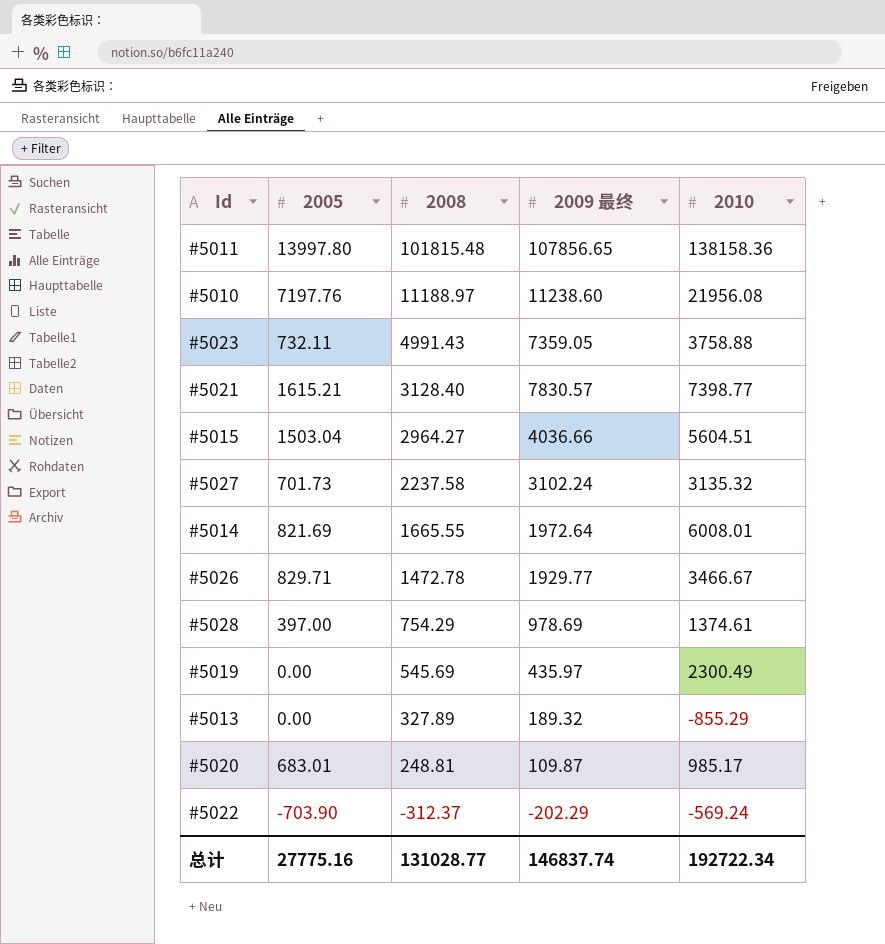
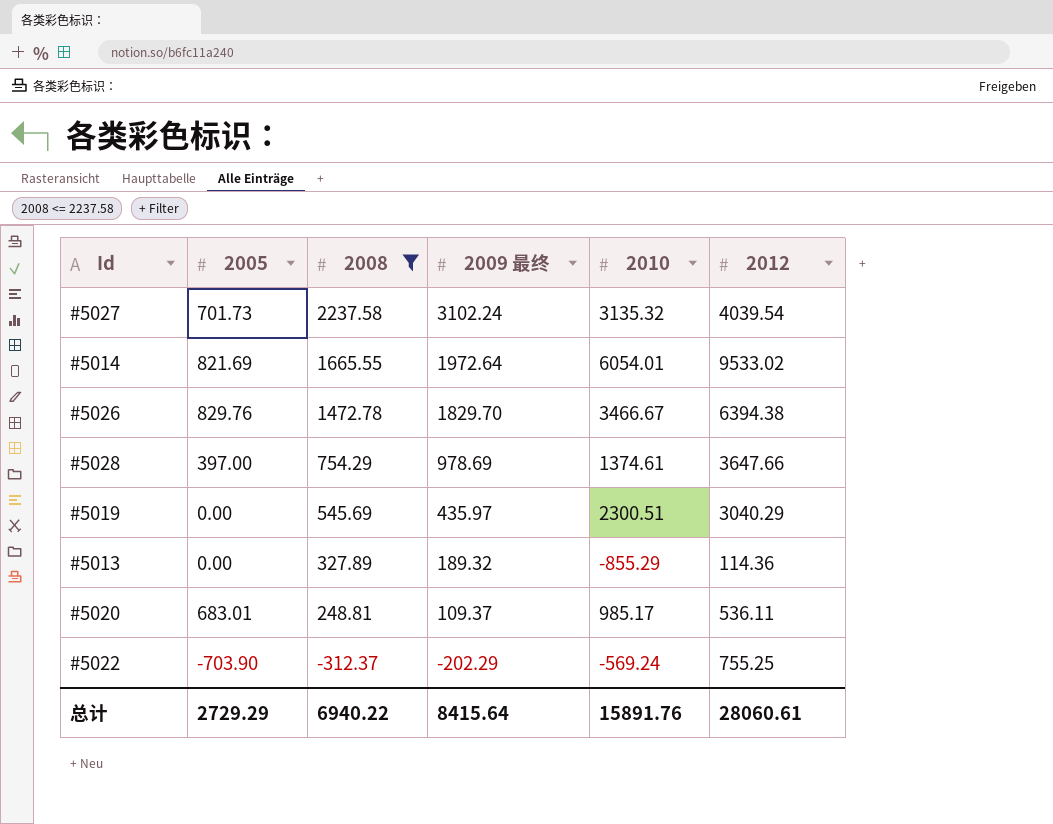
filter: none -> 2008 <= 2237.58
column 2012 | position: none -> 6
#5014 | 2010: 6008.01 -> 6054.01
#5026 | 2005: 829.71 -> 829.76
#5026 | 2009 最终: 1929.77 -> 1829.70
#5019 | 2010: 2300.49 -> 2300.51
#5020 | 2009 最终: 109.87 -> 109.37
总计 | 2005: 27775.16 -> 2729.29
总计 | 2008: 131028.77 -> 6940.22
总计 | 2009 最终: 146837.74 -> 8415.64
总计 | 2010: 192722.34 -> 15891.76

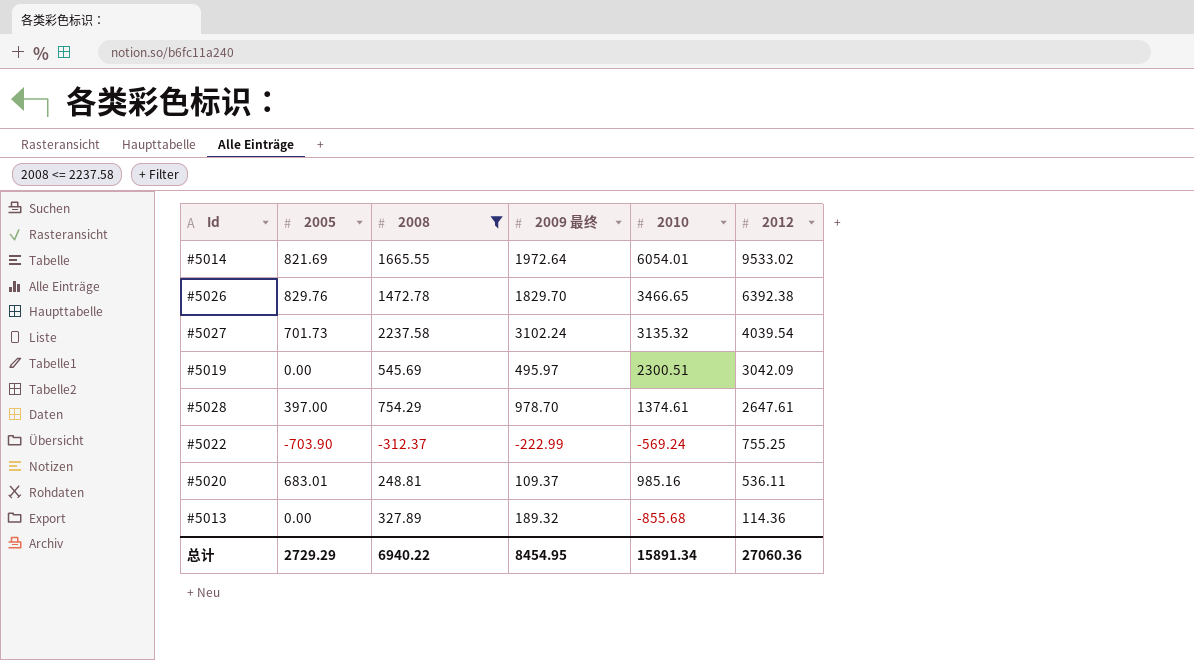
row order: 2008 descending -> 2012 descending
#5026 | 2010: 3466.67 -> 3466.65
#5026 | 2012: 6394.38 -> 6392.38
#5019 | 2009 最终: 435.97 -> 495.97
#5019 | 2012: 3040.29 -> 3042.09
#5028 | 2009 最终: 978.69 -> 978.70
#5028 | 2012: 3647.66 -> 2647.61
#5022 | 2009 最终: -202.29 -> -222.99
#5020 | 2010: 985.17 -> 985.16
#5013 | 2010: -855.29 -> -855.68
总计 | 2009 最终: 8415.64 -> 8454.95
总计 | 2010: 15891.76 -> 15891.34
总计 | 2012: 28060.61 -> 27060.36

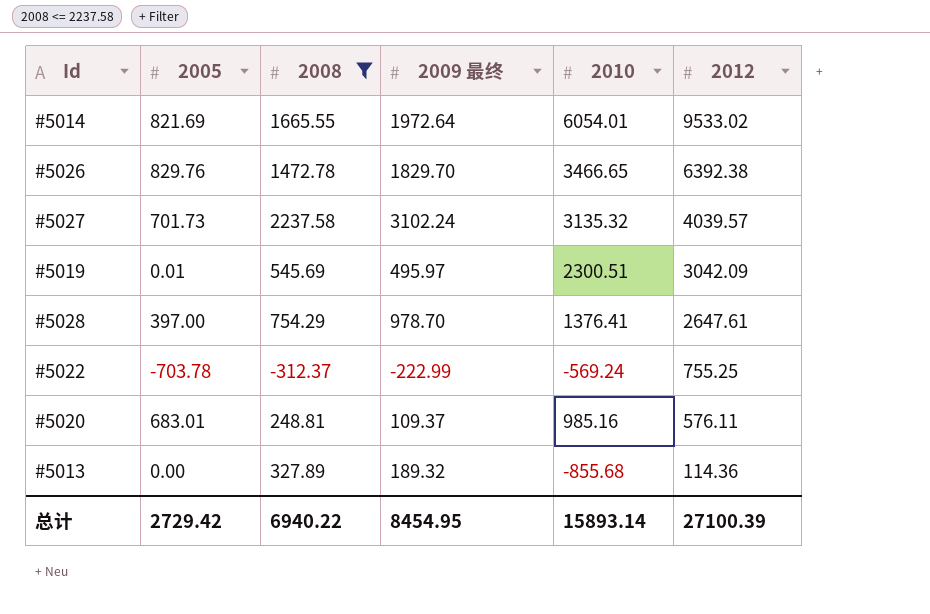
#5027 | 2012: 4039.54 -> 4039.57
#5019 | 2005: 0.00 -> 0.01
#5028 | 2010: 1374.61 -> 1376.41
#5022 | 2005: -703.90 -> -703.78
#5020 | 2012: 536.11 -> 576.11
总计 | 2005: 2729.29 -> 2729.42
总计 | 2010: 15891.34 -> 15893.14
总计 | 2012: 27060.36 -> 27100.39

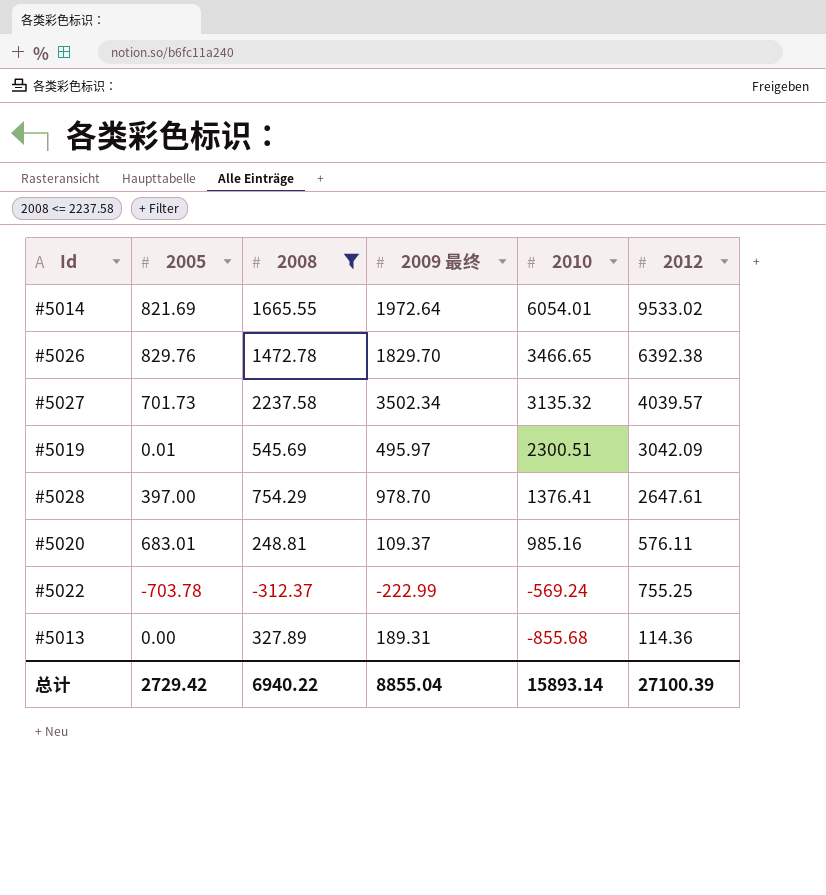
row order: 2012 descending -> 2010 descending
#5027 | 2009 最终: 3102.24 -> 3502.34
#5013 | 2009 最终: 189.32 -> 189.31
总计 | 2009 最终: 8454.95 -> 8855.04

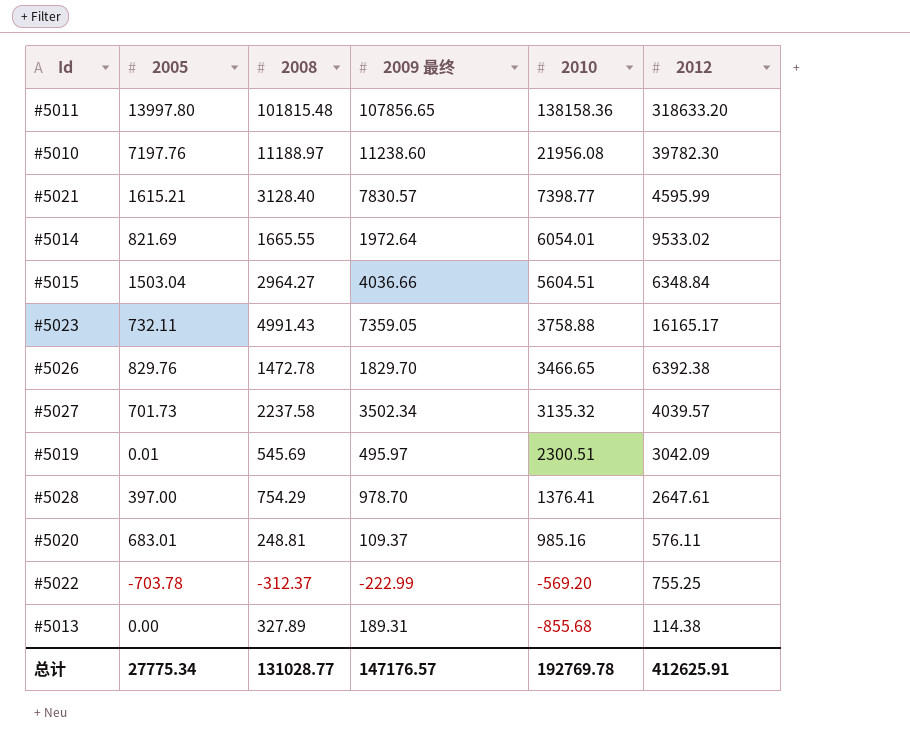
filter: 2008 <= 2237.58 -> none
#5022 | 2010: -569.24 -> -569.20
#5013 | 2012: 114.36 -> 114.38
总计 | 2005: 2729.42 -> 27775.34
总计 | 2008: 6940.22 -> 131028.77
总计 | 2009 最终: 8855.04 -> 147176.57
总计 | 2010: 15893.14 -> 192769.78
总计 | 2012: 27100.39 -> 412625.91

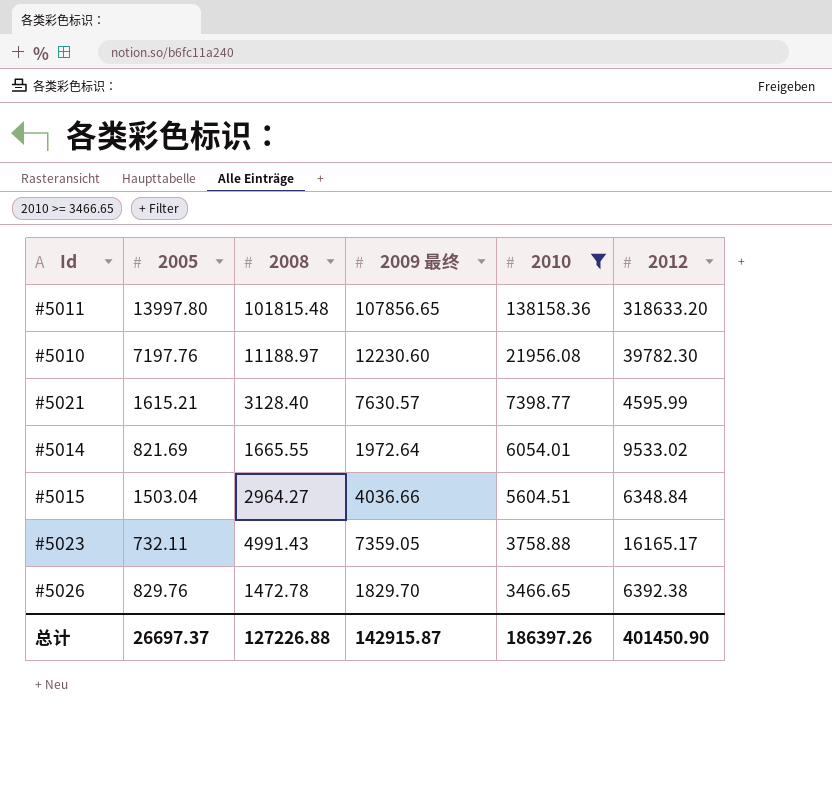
filter: none -> 2010 >= 3466.65
#5010 | 2009 最终: 11238.60 -> 12230.60
#5021 | 2009 最终: 7830.57 -> 7630.57
总计 | 2005: 27775.34 -> 26697.37
总计 | 2008: 131028.77 -> 127226.88
总计 | 2009 最终: 147176.57 -> 142915.87
总计 | 2010: 192769.78 -> 186397.26
总计 | 2012: 412625.91 -> 401450.90

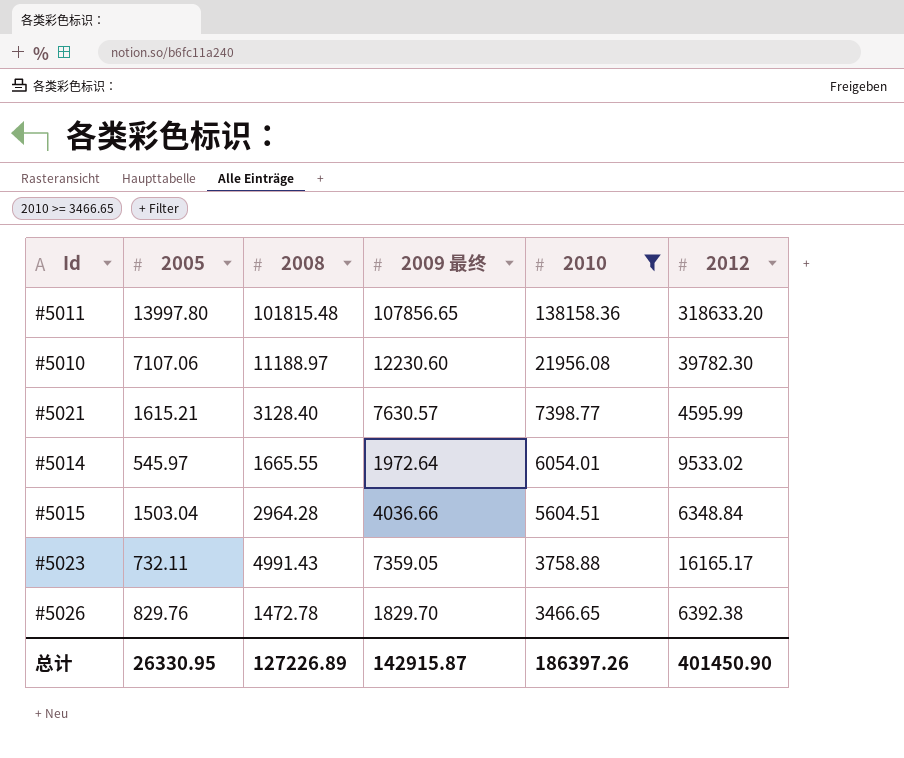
#5010 | 2005: 7197.76 -> 7107.06
#5014 | 2005: 821.69 -> 545.97
#5015 | 2008: 2964.27 -> 2964.28
总计 | 2005: 26697.37 -> 26330.95
总计 | 2008: 127226.88 -> 127226.89

